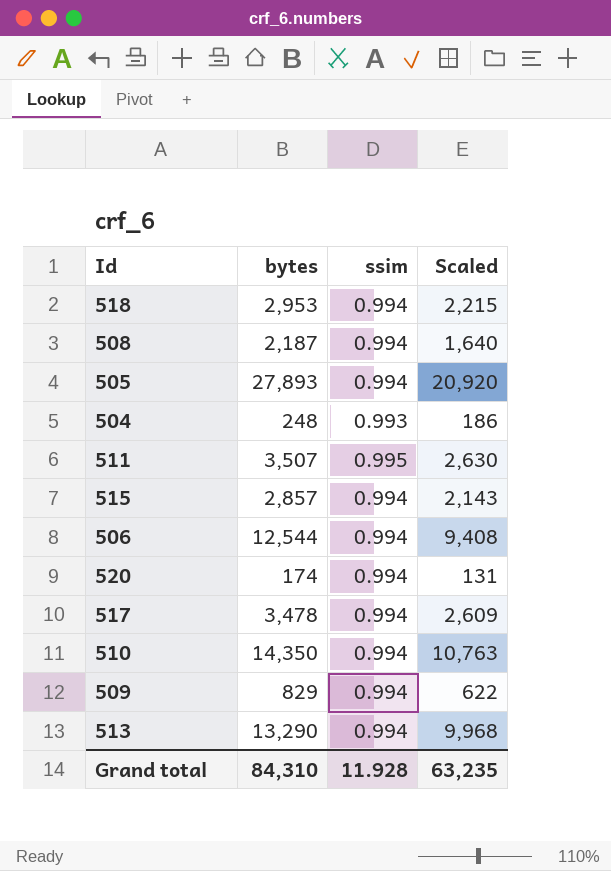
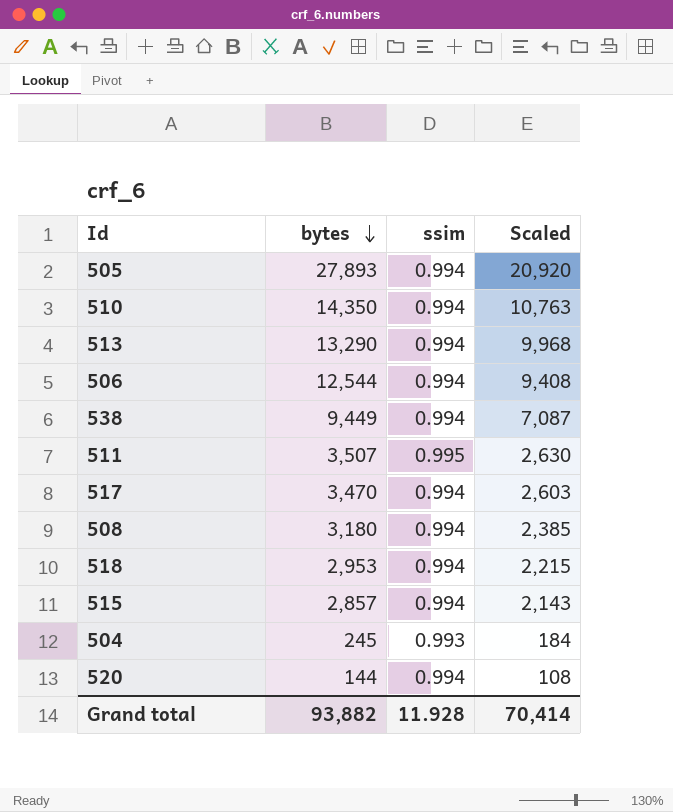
row order: none -> bytes descending
row 509: 829 | 0.994 | 622 -> none
row 538: none -> 9,449 | 0.994 | 7,087
517 | bytes: 3,478 -> 3,470
517 | Scaled: 2,609 -> 2,603
508 | bytes: 2,187 -> 3,180
508 | Scaled: 1,640 -> 2,385
504 | bytes: 248 -> 245
504 | Scaled: 186 -> 184
520 | bytes: 174 -> 144
520 | Scaled: 131 -> 108
Grand total | bytes: 84,310 -> 93,882
Grand total | Scaled: 63,235 -> 70,414

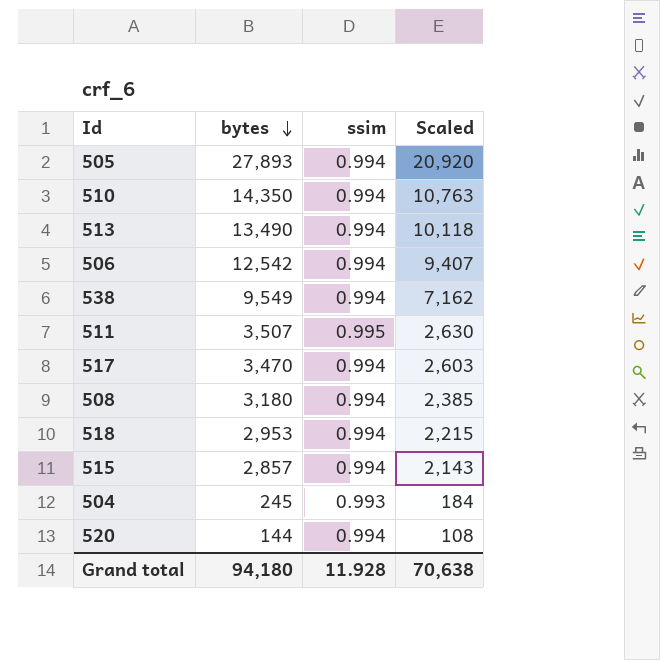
513 | bytes: 13,290 -> 13,490
513 | Scaled: 9,968 -> 10,118
506 | bytes: 12,544 -> 12,542
506 | Scaled: 9,408 -> 9,407
538 | bytes: 9,449 -> 9,549
538 | Scaled: 7,087 -> 7,162
Grand total | bytes: 93,882 -> 94,180
Grand total | Scaled: 70,414 -> 70,638

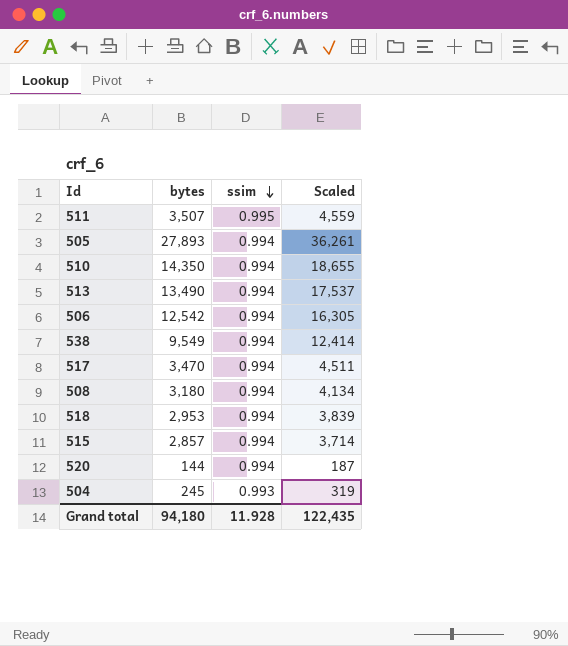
row order: bytes descending -> ssim descending
column Scaled | formula: [bytes] * 0.75 -> [bytes] * 1.3
Grand total | Scaled: 70,638 -> 122,435

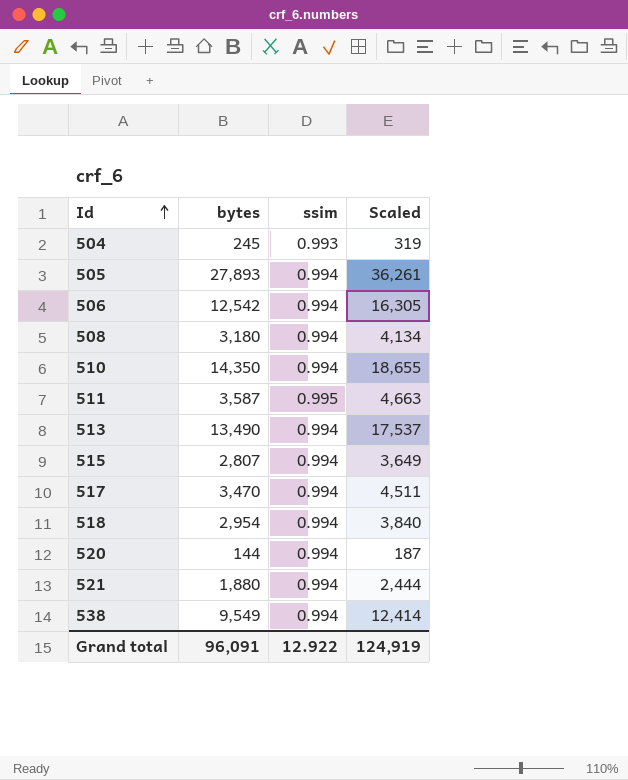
row order: ssim descending -> Id ascending
511 | bytes: 3,507 -> 3,587
511 | Scaled: 4,559 -> 4,663
515 | bytes: 2,857 -> 2,807
515 | Scaled: 3,714 -> 3,649
518 | bytes: 2,953 -> 2,954
518 | Scaled: 3,839 -> 3,840
row 521: none -> 1,880 | 0.994 | 2,444
Grand total | bytes: 94,180 -> 96,091
Grand total | ssim: 11.928 -> 12.922
Grand total | Scaled: 122,435 -> 124,919

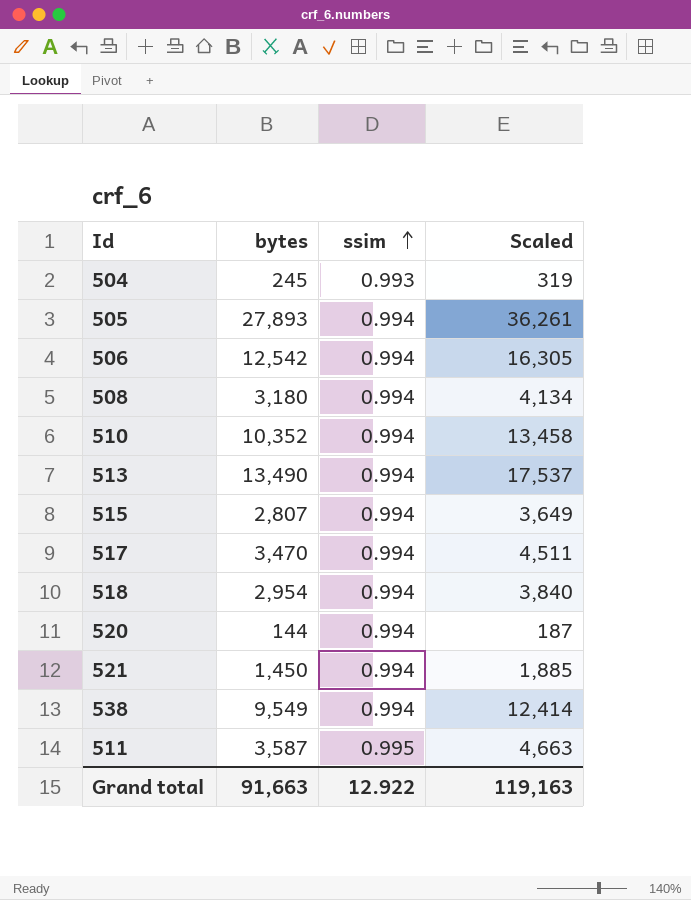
row order: Id ascending -> ssim ascending
510 | bytes: 14,350 -> 10,352
510 | Scaled: 18,655 -> 13,458
521 | bytes: 1,880 -> 1,450
521 | Scaled: 2,444 -> 1,885
Grand total | bytes: 96,091 -> 91,663
Grand total | Scaled: 124,919 -> 119,163

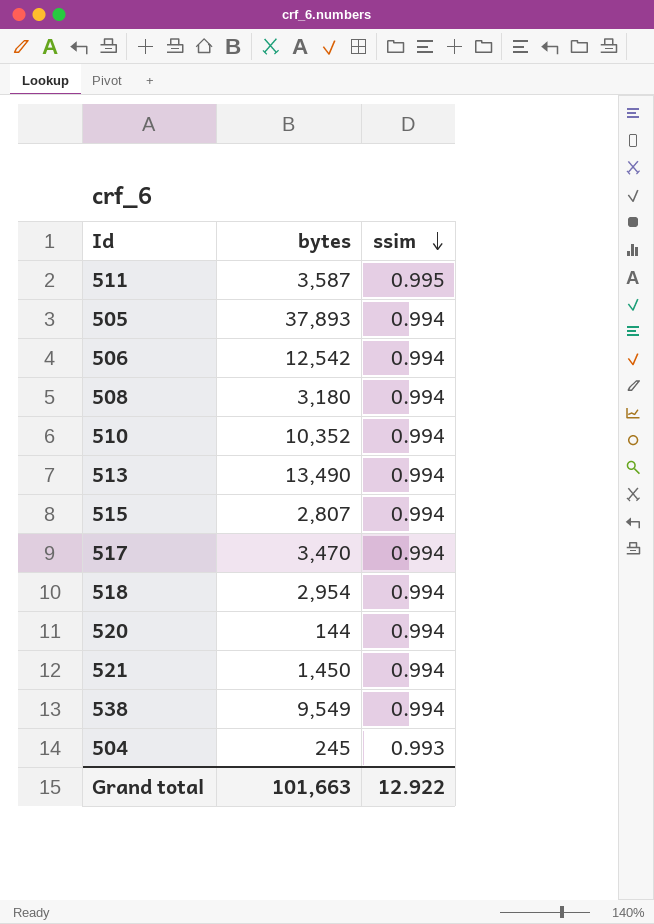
row order: ssim ascending -> ssim descending
column Scaled | formula: [bytes] * 1.3 -> none
505 | bytes: 27,893 -> 37,893
Grand total | bytes: 91,663 -> 101,663

